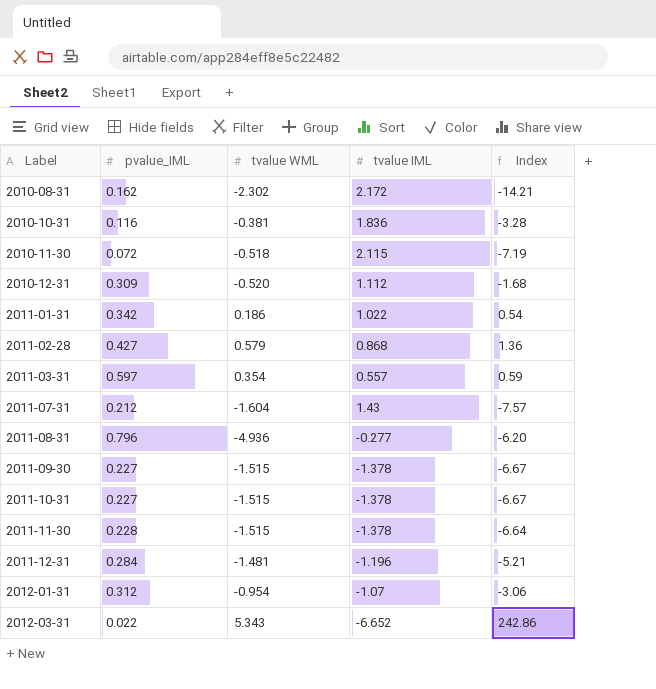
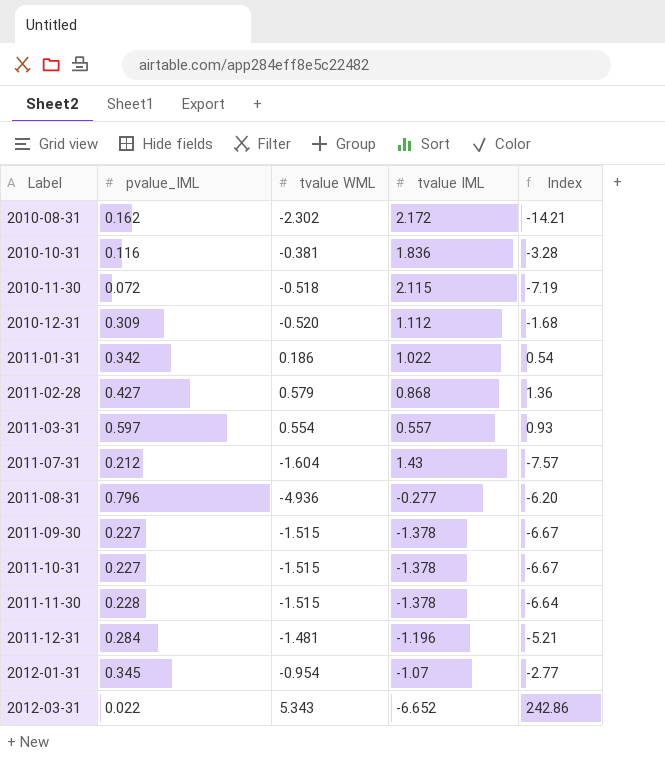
2011-03-31 | tvalue WML: 0.354 -> 0.554
2011-03-31 | Index: 0.59 -> 0.93
2012-01-31 | pvalue_IML: 0.312 -> 0.345
2012-01-31 | Index: -3.06 -> -2.77

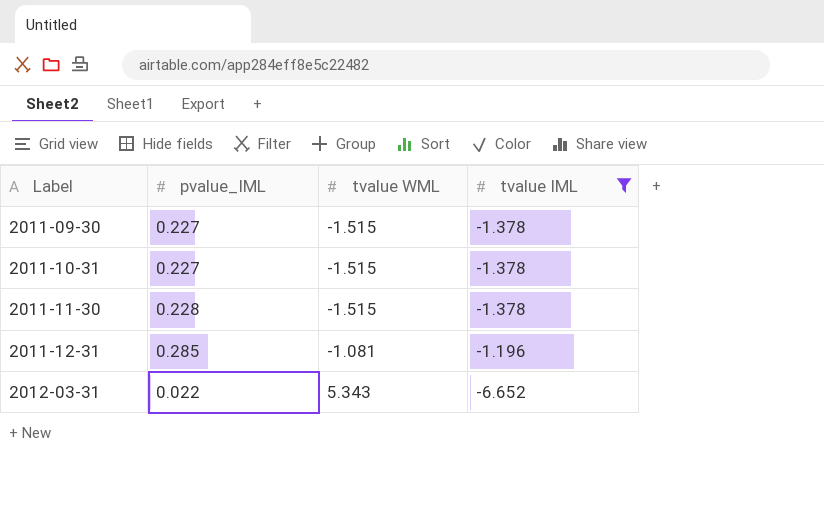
filter: none -> tvalue IML <= -1.196
column Index | formula: [tvalue WML] / [pvalue_IML] -> none
2011-12-31 | pvalue_IML: 0.284 -> 0.285
2011-12-31 | tvalue WML: -1.481 -> -1.081

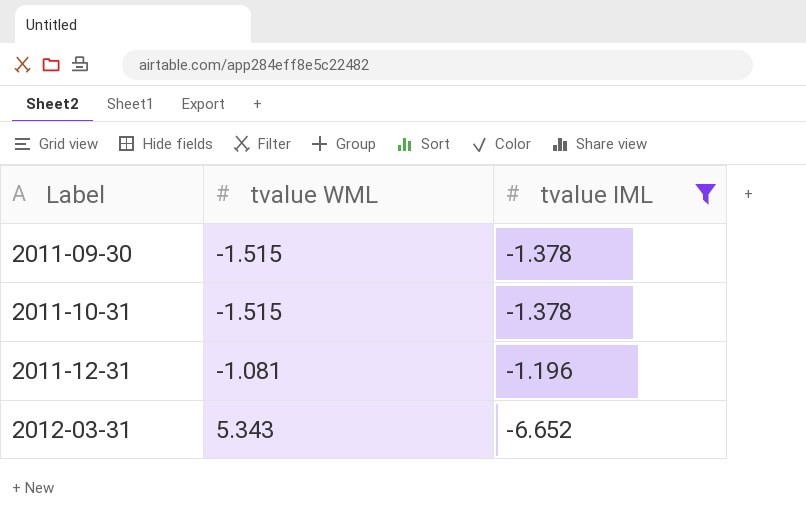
column pvalue_IML | position: 2 -> none
row 2011-11-30: 0.228 | -1.515 | -1.378 -> none

